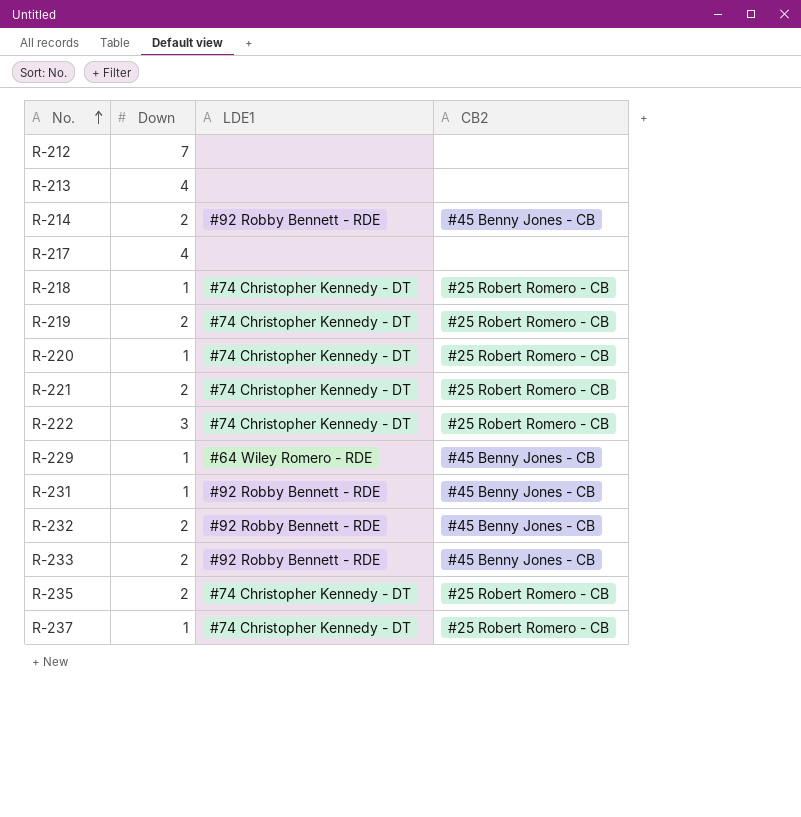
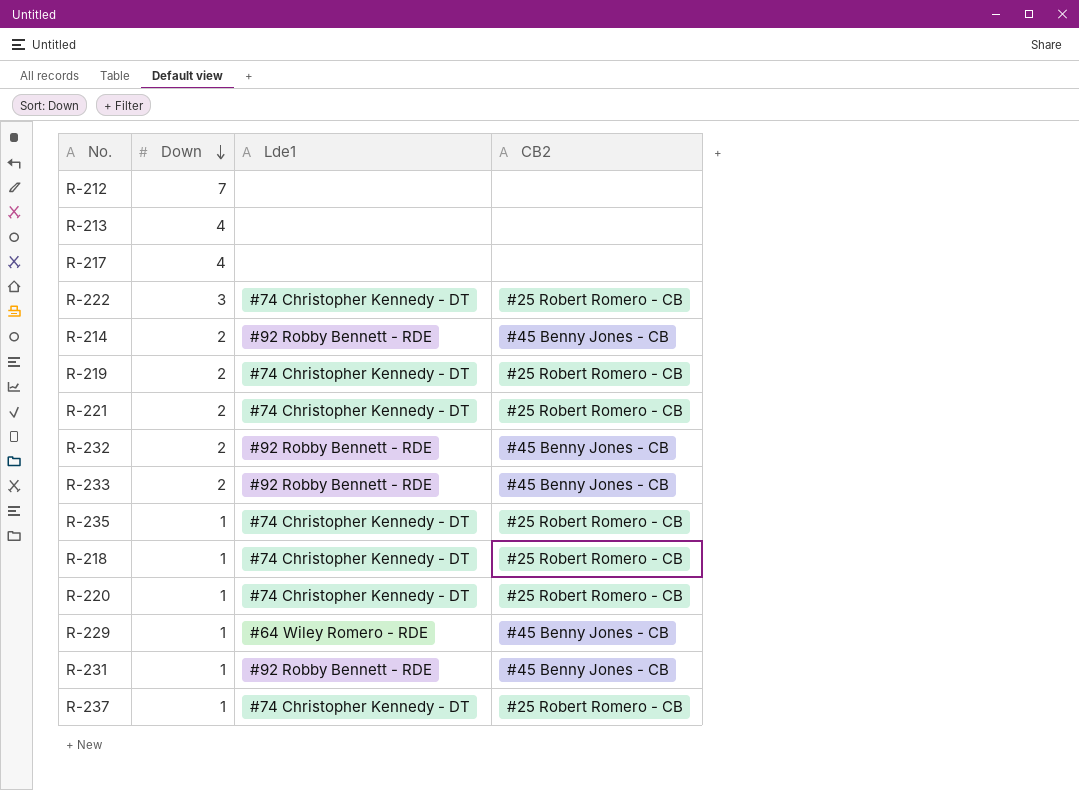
row order: No. ascending -> Down descending
column name: LDE1 -> Lde1
R-235 | Down: 2 -> 1

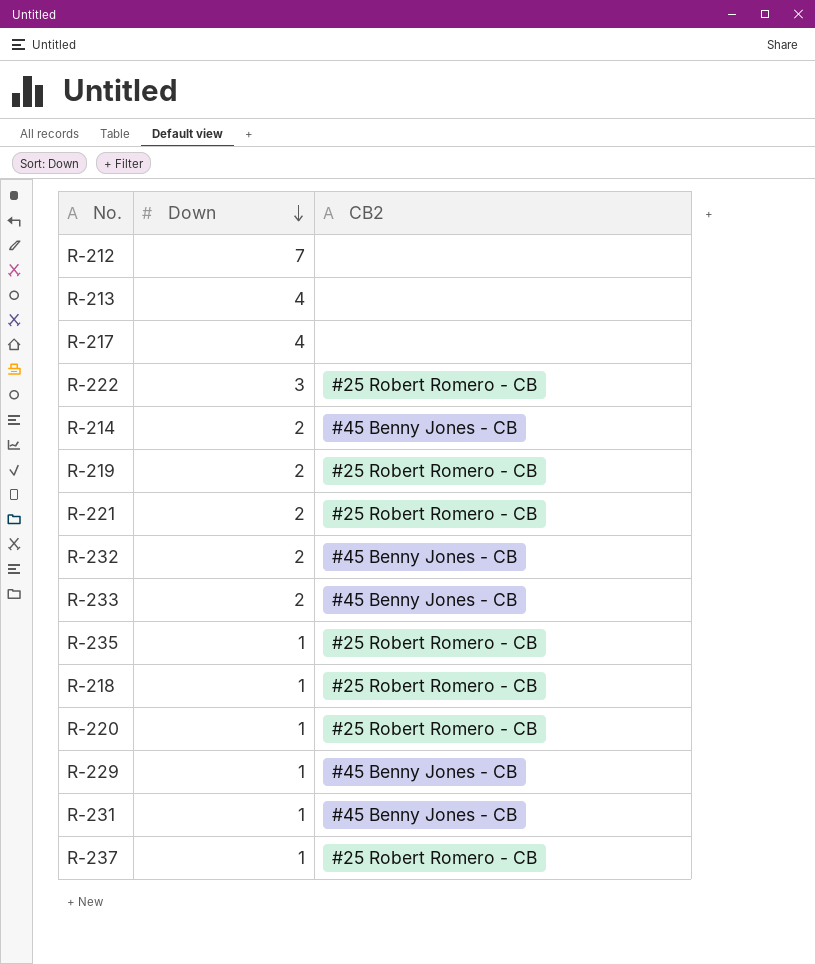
column Lde1 | position: 3 -> none

